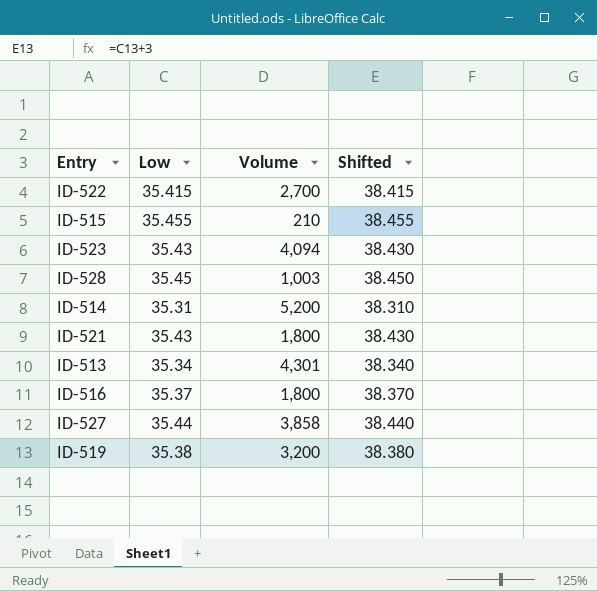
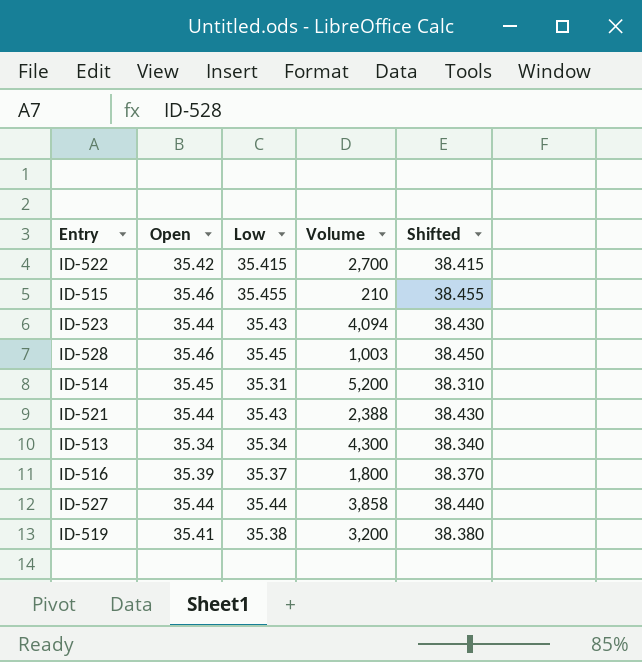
column Open | position: none -> 2
ID-521 | Volume: 1,800 -> 2,388
ID-513 | Volume: 4,301 -> 4,300

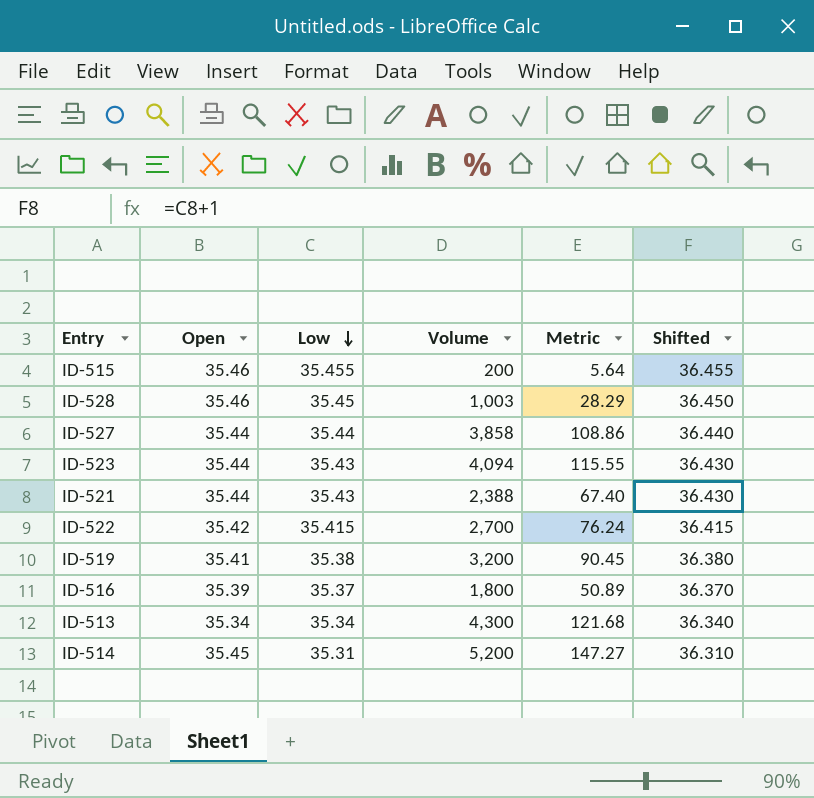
row order: none -> Low descending
column Metric | formula: none -> [Volume] / [Low]
column Shifted | formula: [Low] + 3 -> [Low] + 1
ID-515 | Volume: 210 -> 200

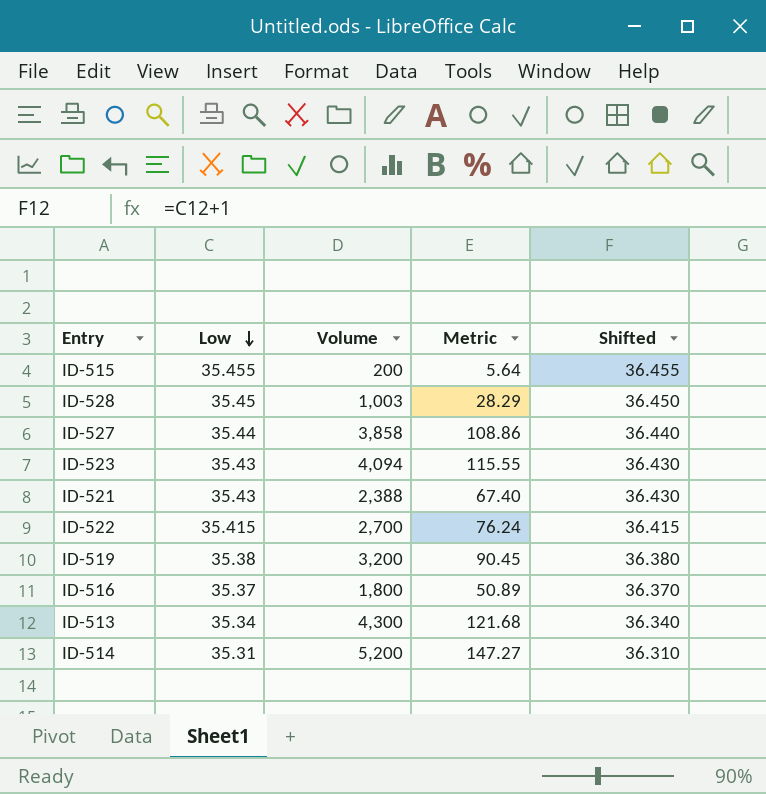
column Open | position: 2 -> none

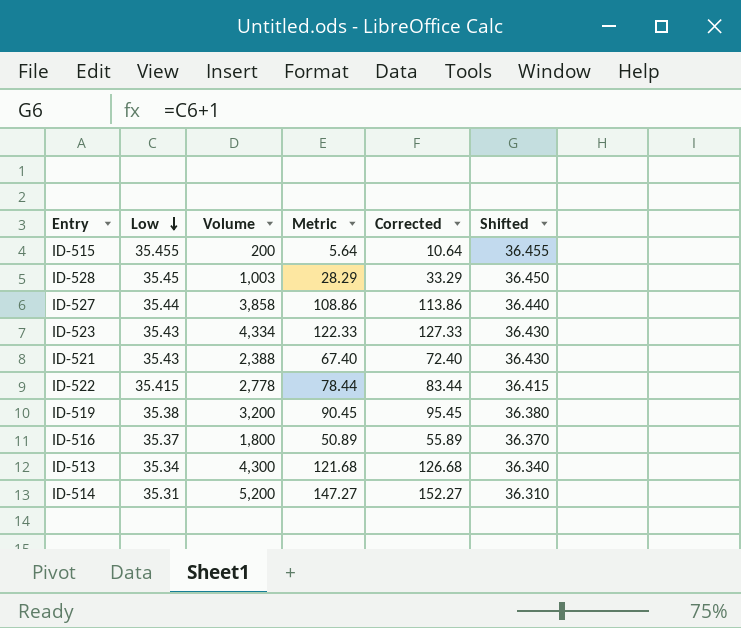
column Corrected | formula: none -> [Metric] + 5
ID-523 | Volume: 4,094 -> 4,334
ID-523 | Metric: 115.55 -> 122.33
ID-522 | Volume: 2,700 -> 2,778
ID-522 | Metric: 76.24 -> 78.44

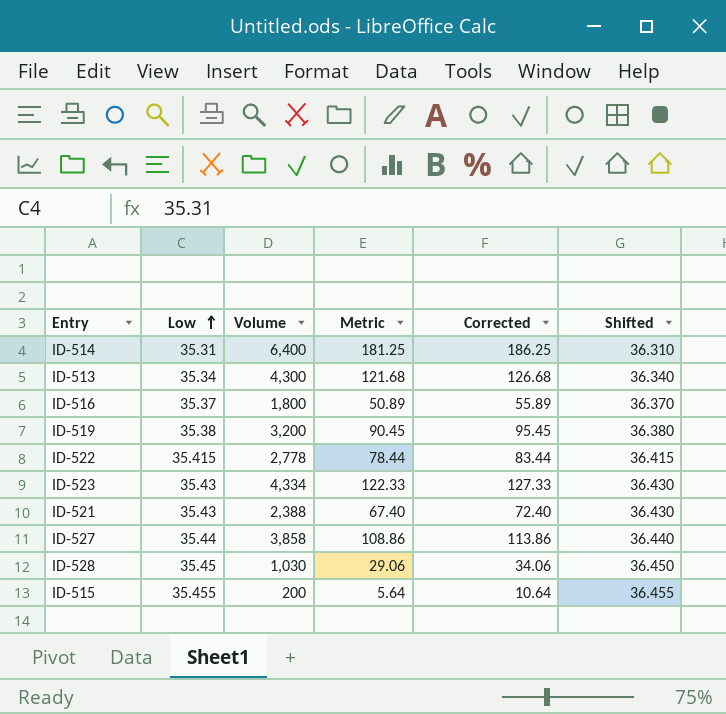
row order: Low descending -> Low ascending
ID-514 | Volume: 5,200 -> 6,400
ID-514 | Metric: 147.27 -> 181.25
ID-514 | Corrected: 152.27 -> 186.25
ID-528 | Volume: 1,003 -> 1,030
ID-528 | Metric: 28.29 -> 29.06
ID-528 | Corrected: 33.29 -> 34.06

